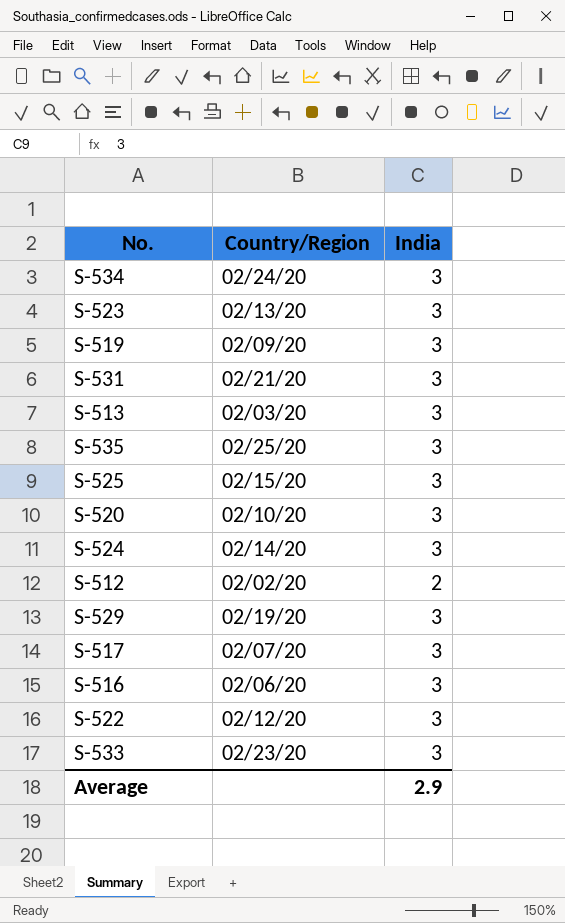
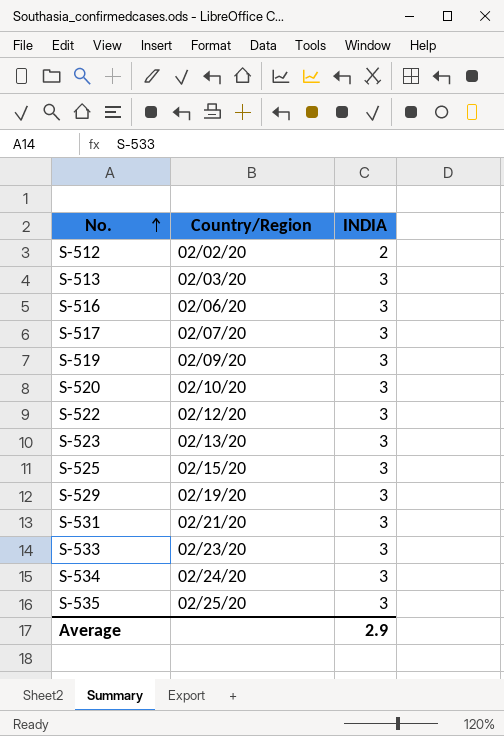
row order: none -> No. ascending
column name: India -> INDIA
row S-524: 02/14/20 | 3 -> none

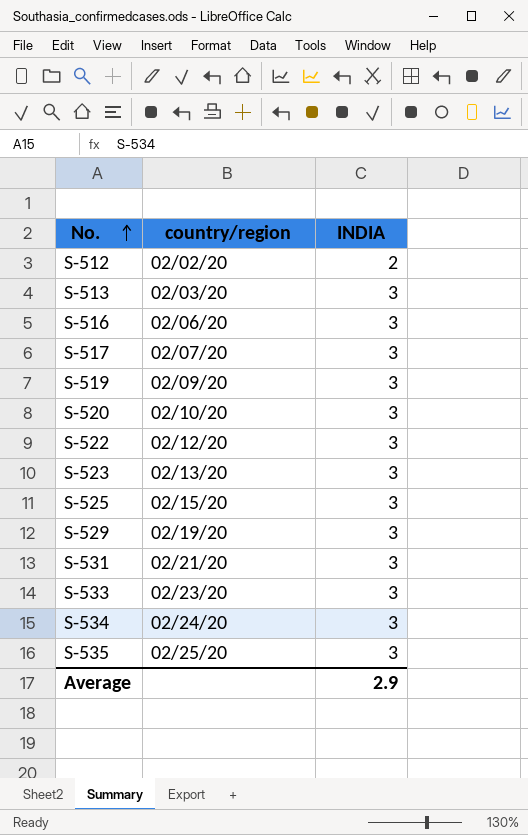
column name: Country/Region -> country/region

